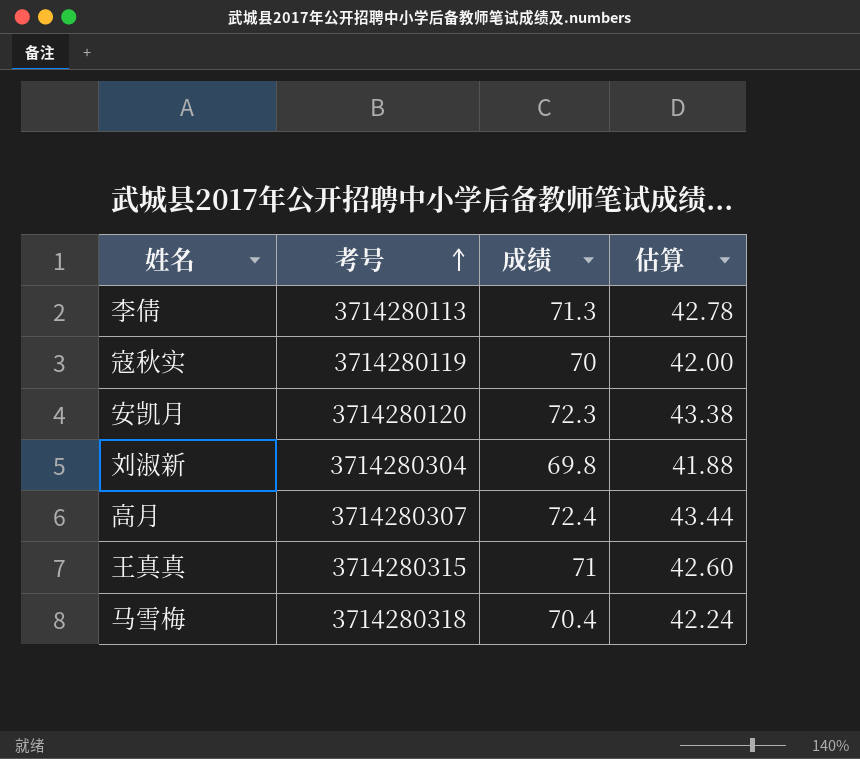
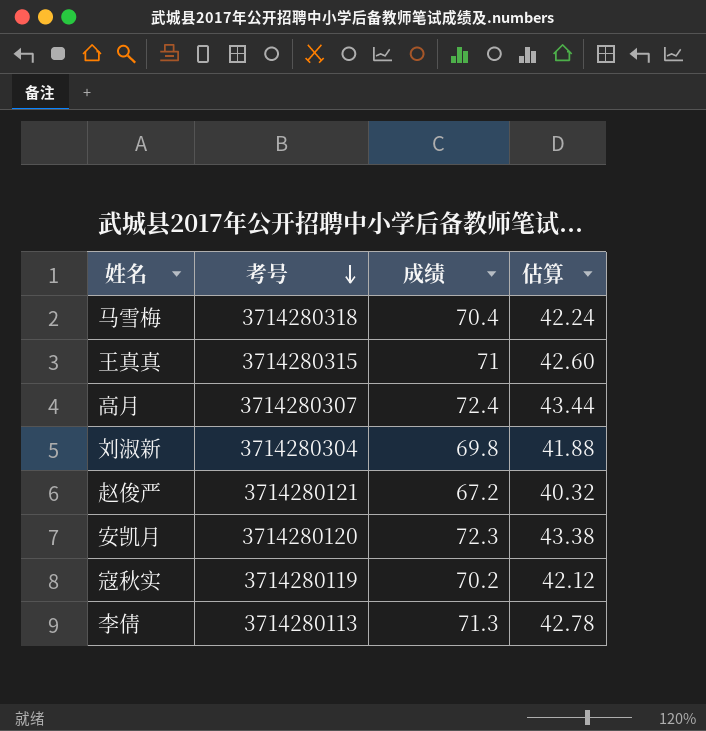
row order: 考号 ascending -> 考号 descending
row 赵俊严: none -> 3714280121 | 67.2 | 40.32
寇秋实 | 成绩: 70 -> 70.2
寇秋实 | 估算: 42.00 -> 42.12

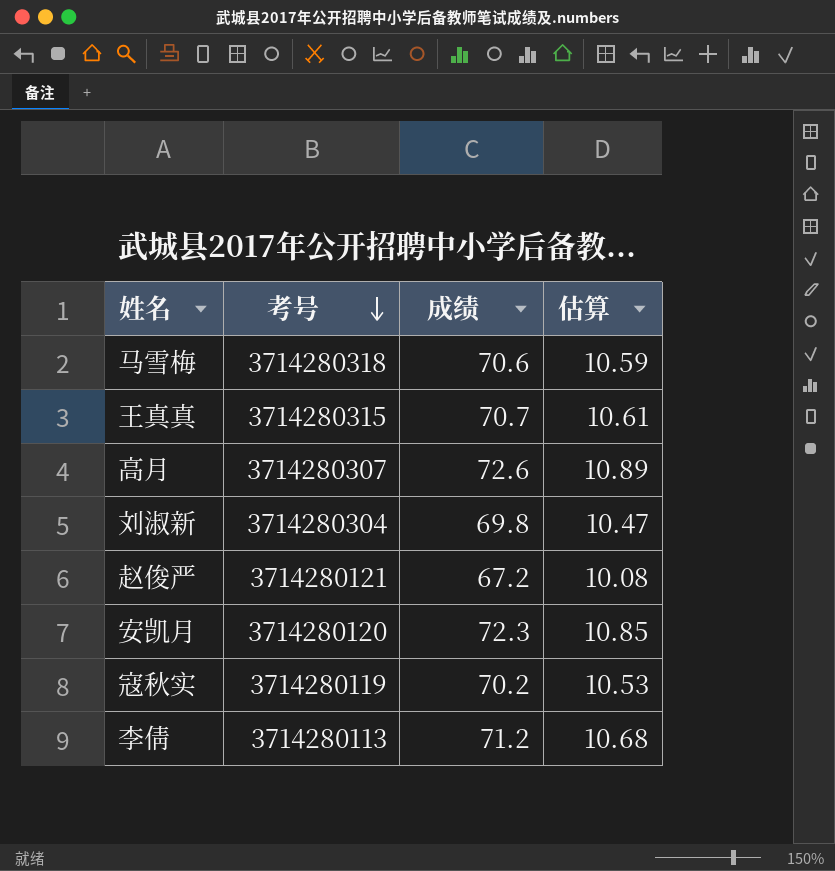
column 估算 | formula: [成绩] * 0.6 -> [成绩] * 0.15
马雪梅 | 成绩: 70.4 -> 70.6
王真真 | 成绩: 71 -> 70.7
高月 | 成绩: 72.4 -> 72.6
李倩 | 成绩: 71.3 -> 71.2

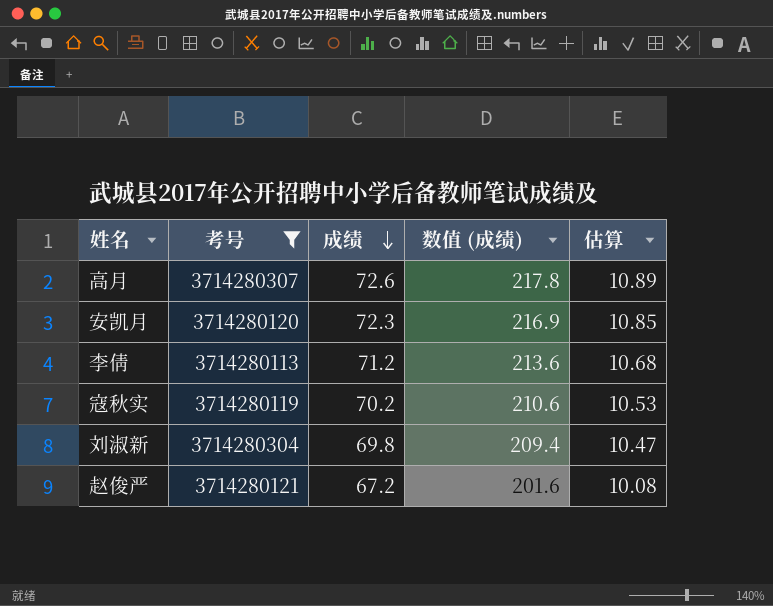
filter: none -> 考号 <= 3714280307
row order: 考号 descending -> 成绩 descending
column 数值 (成绩) | formula: none -> [成绩] * 3

